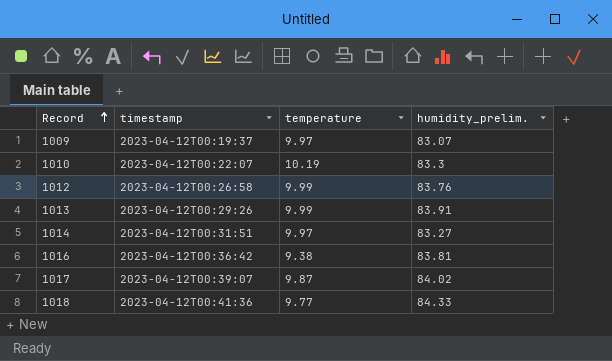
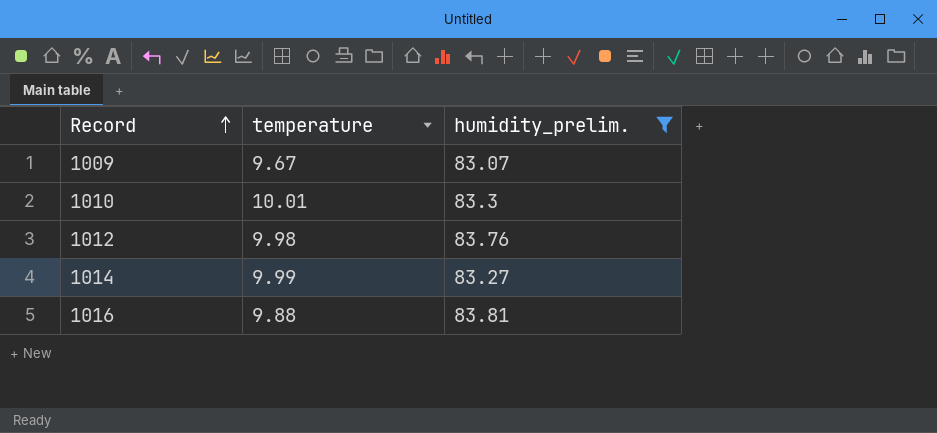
filter: none -> humidity_prelim. <= 83.81
column timestamp | position: 2 -> none
1009 | temperature: 9.97 -> 9.67
1010 | temperature: 10.19 -> 10.01
1012 | temperature: 9.99 -> 9.98
1014 | temperature: 9.97 -> 9.99
1016 | temperature: 9.38 -> 9.88

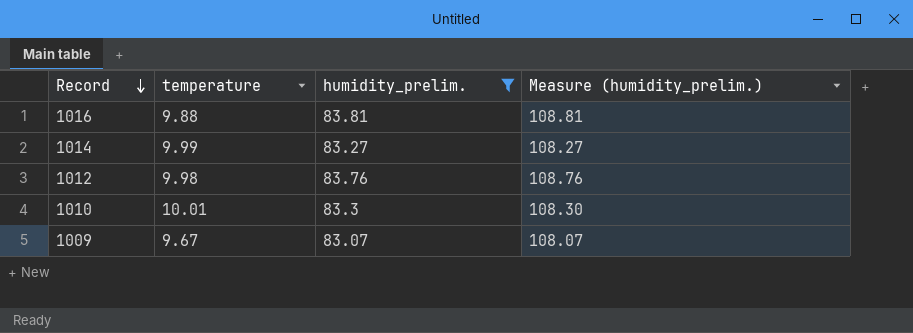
row order: Record ascending -> Record descending
column Measure (humidity_prelim.) | formula: none -> [humidity_prelim.] + 25

